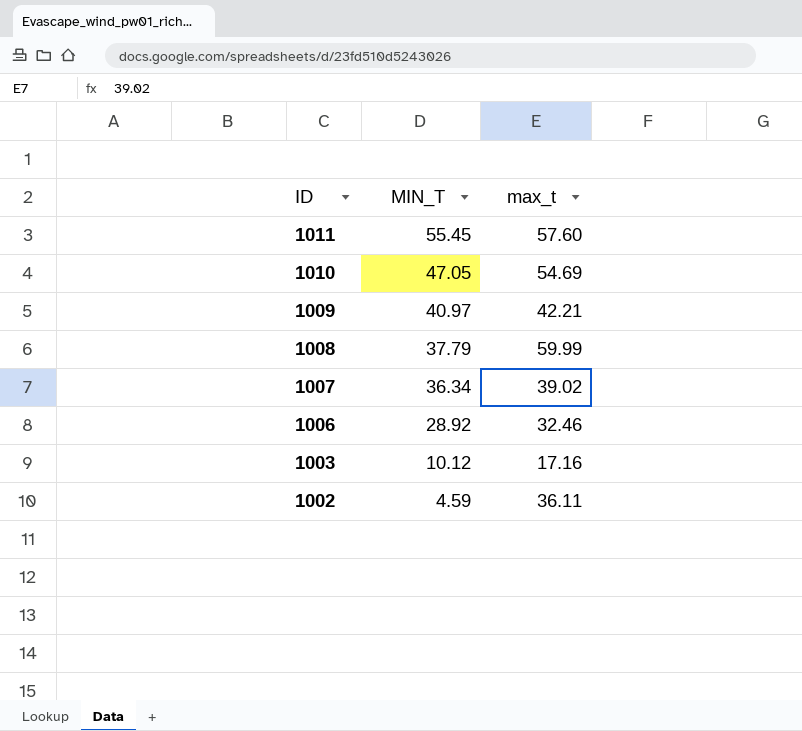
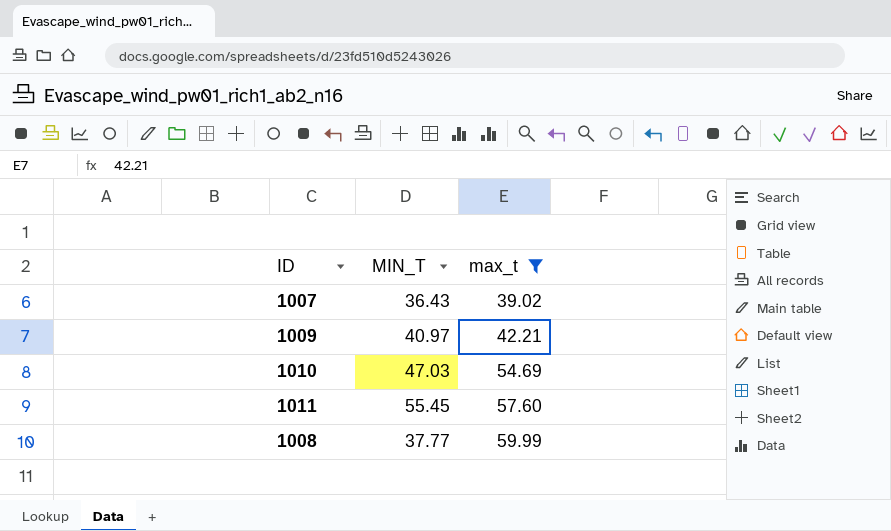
filter: none -> max_t >= 39.02
row order: ID descending -> max_t ascending
1007 | MIN_T: 36.34 -> 36.43
1010 | MIN_T: 47.05 -> 47.03
1008 | MIN_T: 37.79 -> 37.77

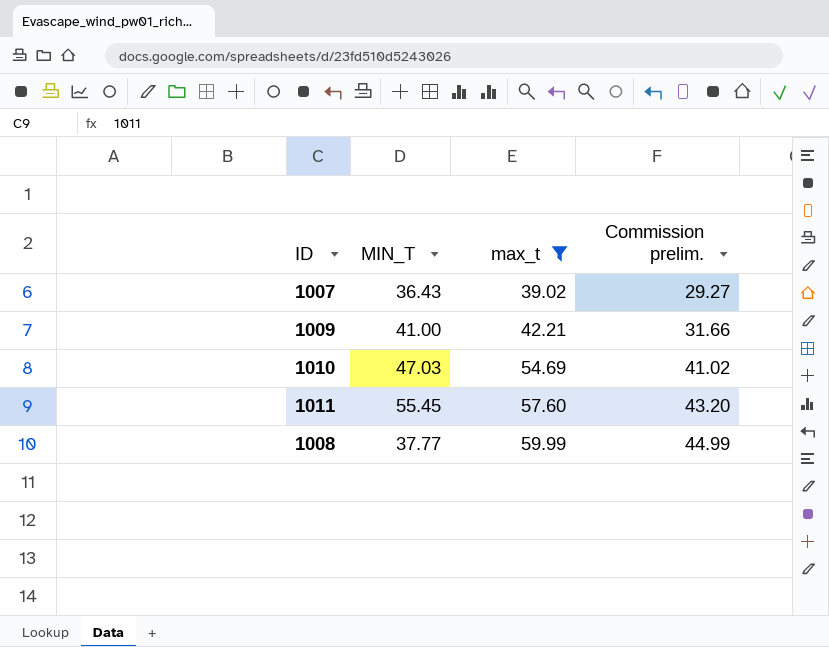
column Commission prelim. | formula: none -> [max_t] * 0.75
1009 | MIN_T: 40.97 -> 41.00

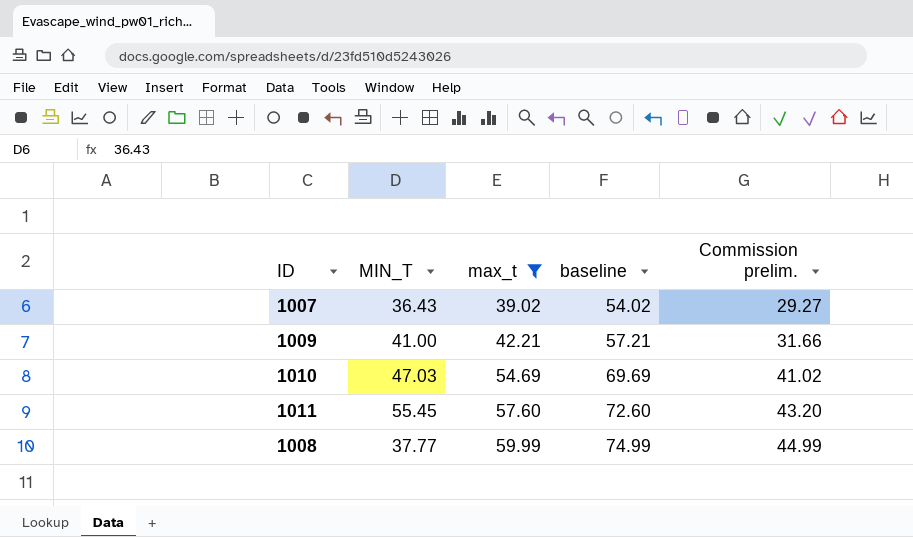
column baseline | formula: none -> [max_t] + 15

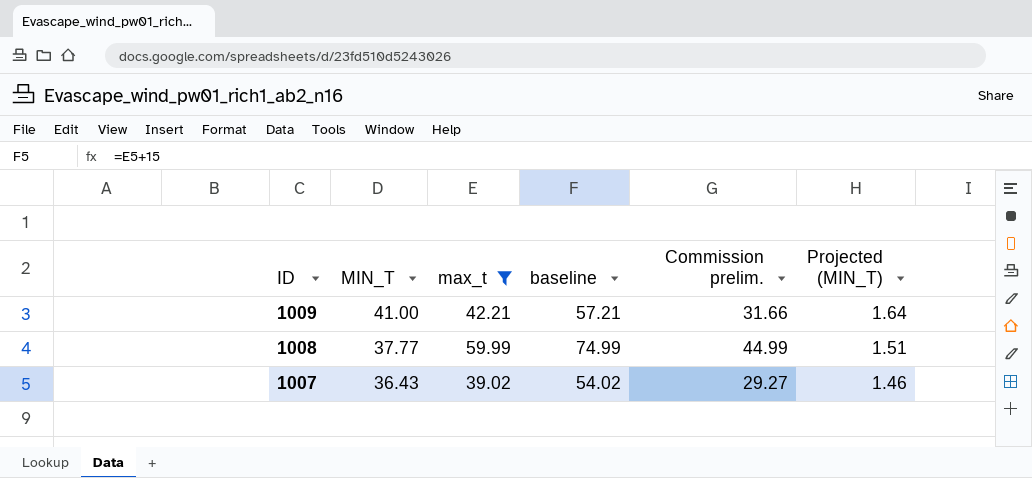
row order: max_t ascending -> ID descending
column Projected (MIN_T) | formula: none -> [MIN_T] * 0.04
row 1010: 47.03 | 54.69 | 69.69 | 41.02 -> none
row 1011: 55.45 | 57.60 | 72.60 | 43.20 -> none

